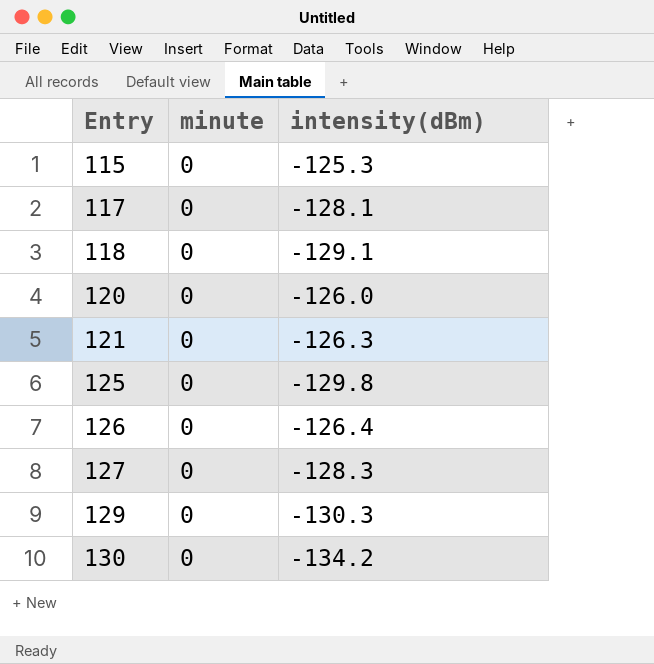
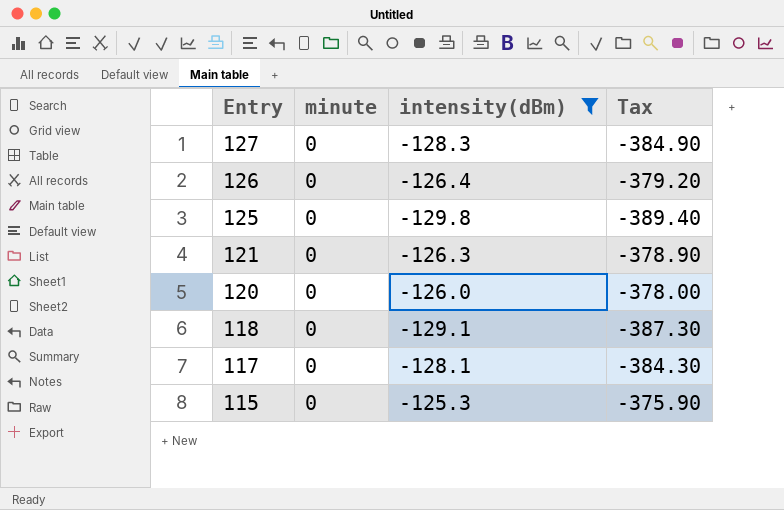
filter: none -> intensity(dBm) >= -129.8
row order: Entry ascending -> Entry descending
column Tax | formula: none -> [intensity(dBm)] * 3

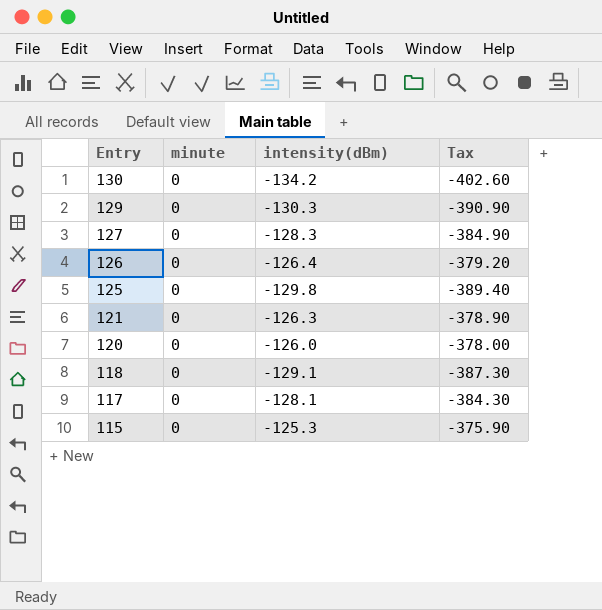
filter: intensity(dBm) >= -129.8 -> none

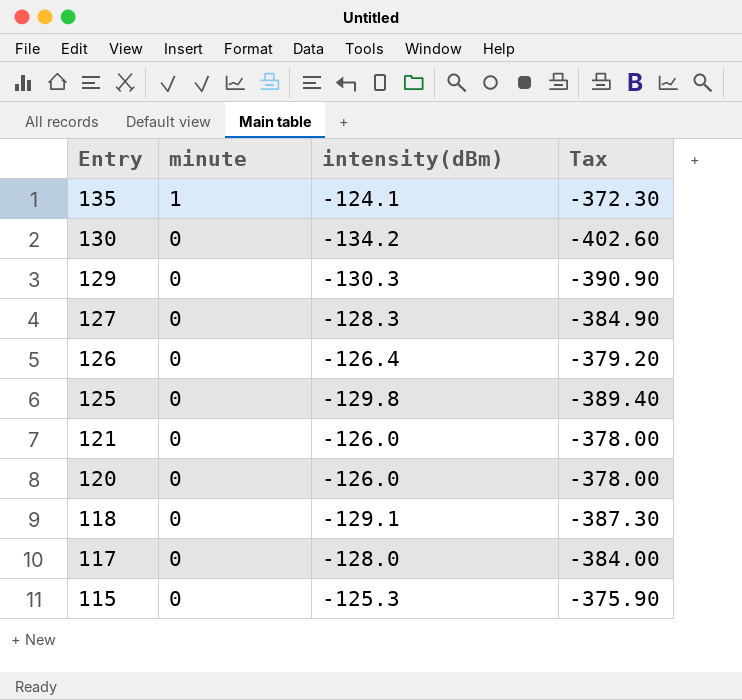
row 135: none -> 1 | -124.1 | -372.30
121 | intensity(dBm): -126.3 -> -126.0
121 | Tax: -378.90 -> -378.00
117 | intensity(dBm): -128.1 -> -128.0
117 | Tax: -384.30 -> -384.00

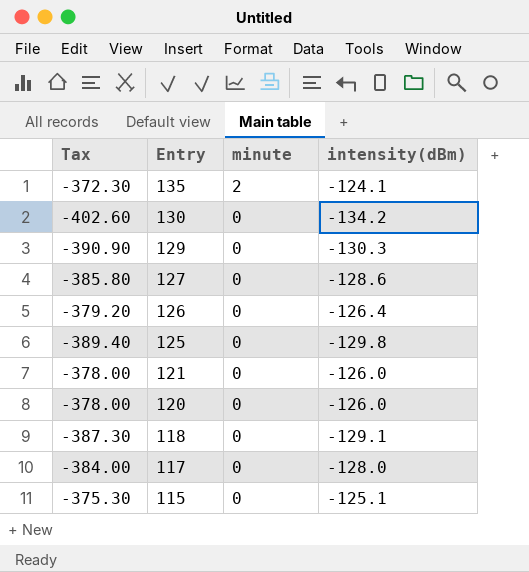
column Tax | position: 4 -> 1
135 | minute: 1 -> 2
127 | Tax: -384.90 -> -385.80
127 | intensity(dBm): -128.3 -> -128.6
115 | Tax: -375.90 -> -375.30
115 | intensity(dBm): -125.3 -> -125.1

